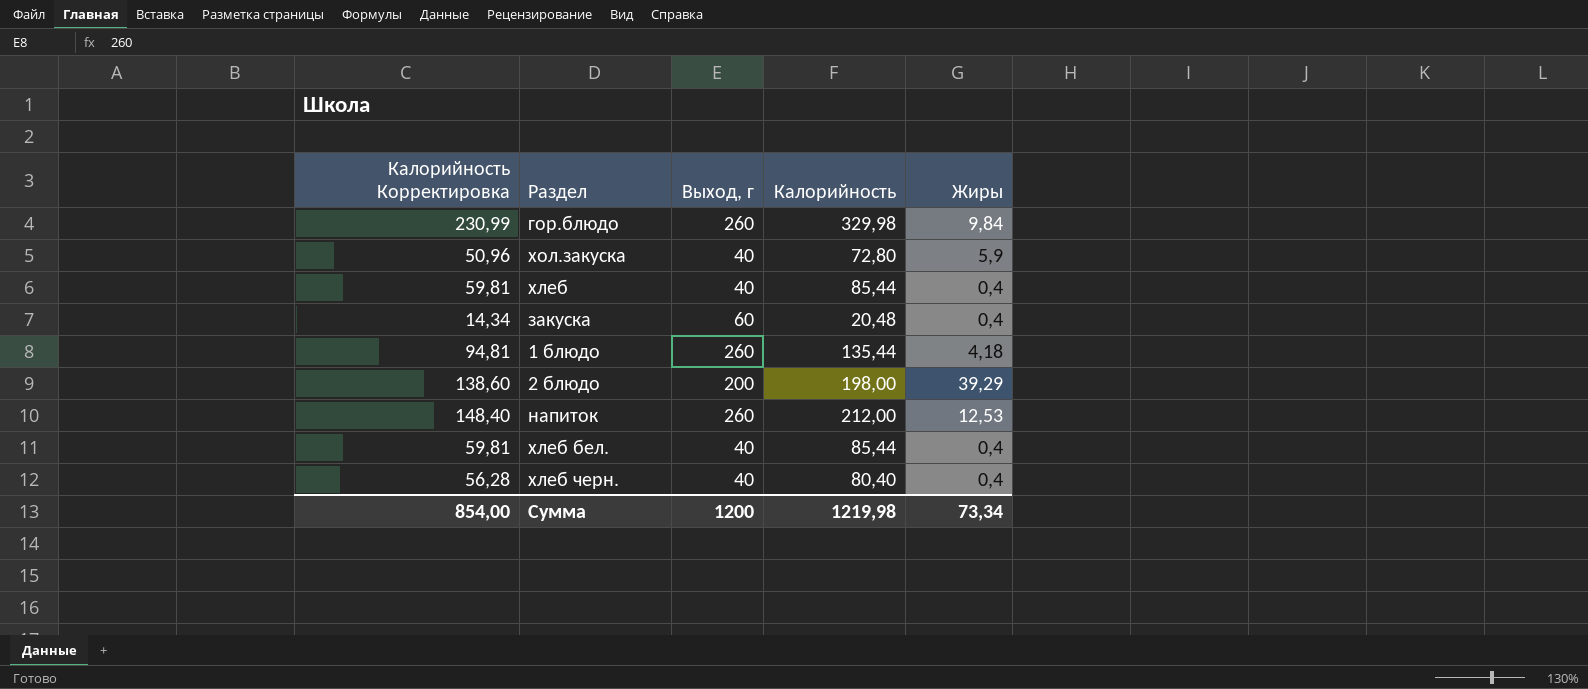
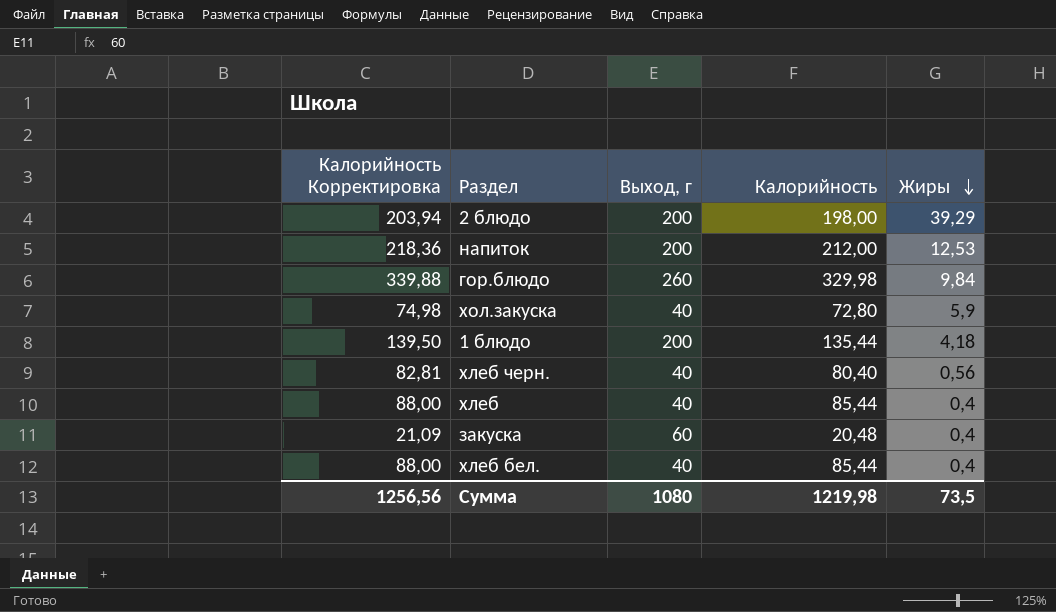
row order: none -> Жиры descending
column Калорийность Корректировка | formula: [Калорийность] * 0,7 -> [Калорийность] * 1,03
напиток | Выход, г: 260 -> 200
1 блюдо | Выход, г: 260 -> 200
хлеб черн. | Жиры: 0,4 -> 0,56
Сумма | Калорийность Корректировка: 854,00 -> 1256,56
Сумма | Выход, г: 1200 -> 1080
Сумма | Жиры: 73,34 -> 73,5

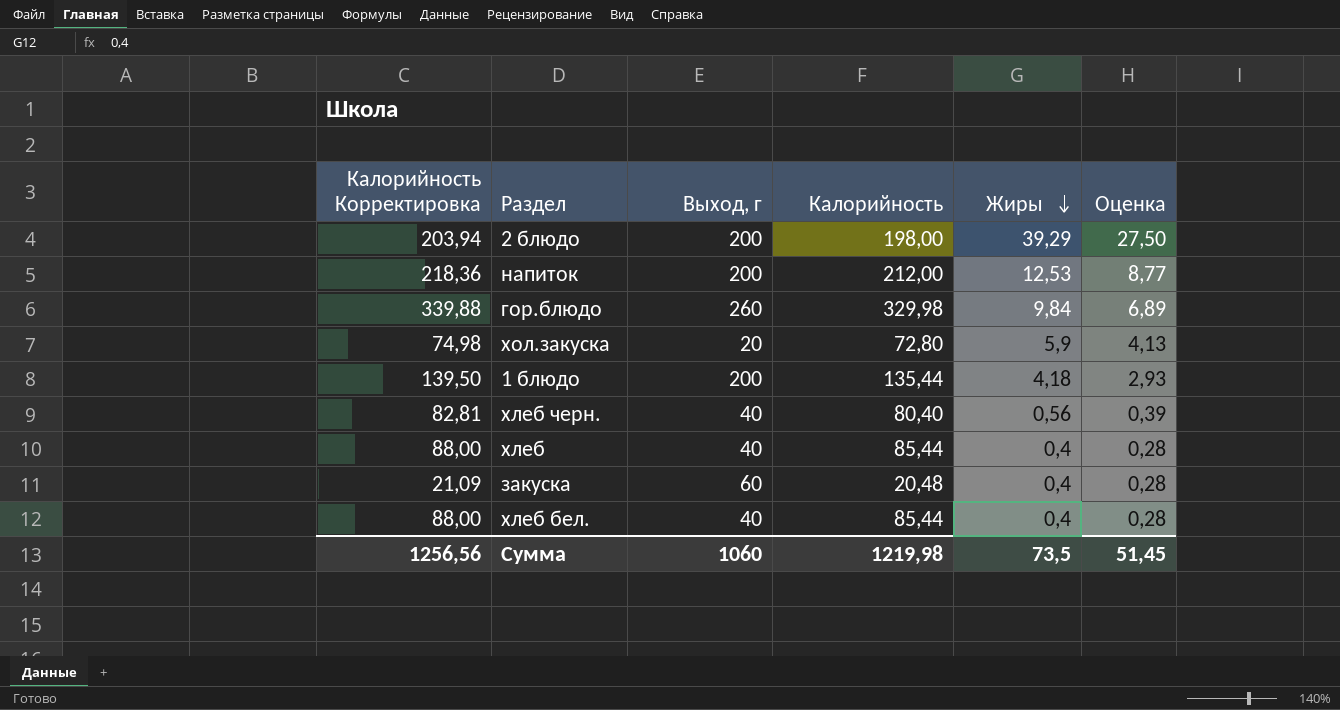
column Оценка | formula: none -> [Жиры] * 0,7
хол.закуска | Выход, г: 40 -> 20
Сумма | Выход, г: 1080 -> 1060

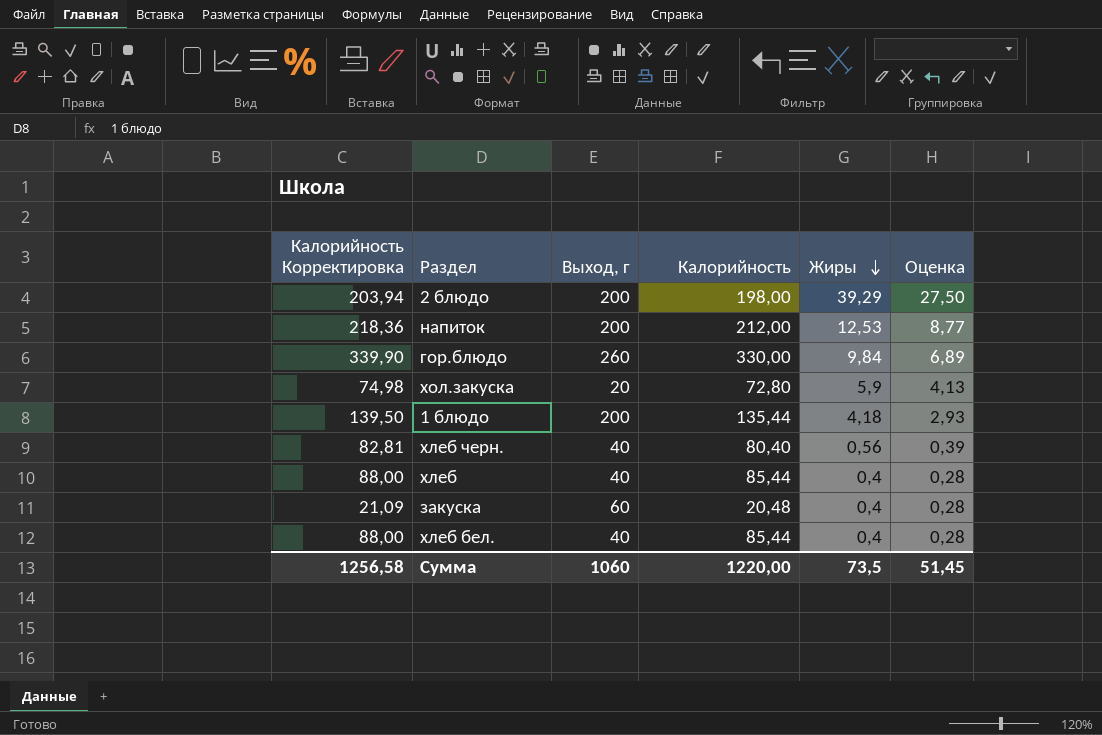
гор.блюдо | Калорийность Корректировка: 339,88 -> 339,90
гор.блюдо | Калорийность: 329,98 -> 330,00
Сумма | Калорийность Корректировка: 1256,56 -> 1256,58
Сумма | Калорийность: 1219,98 -> 1220,00

